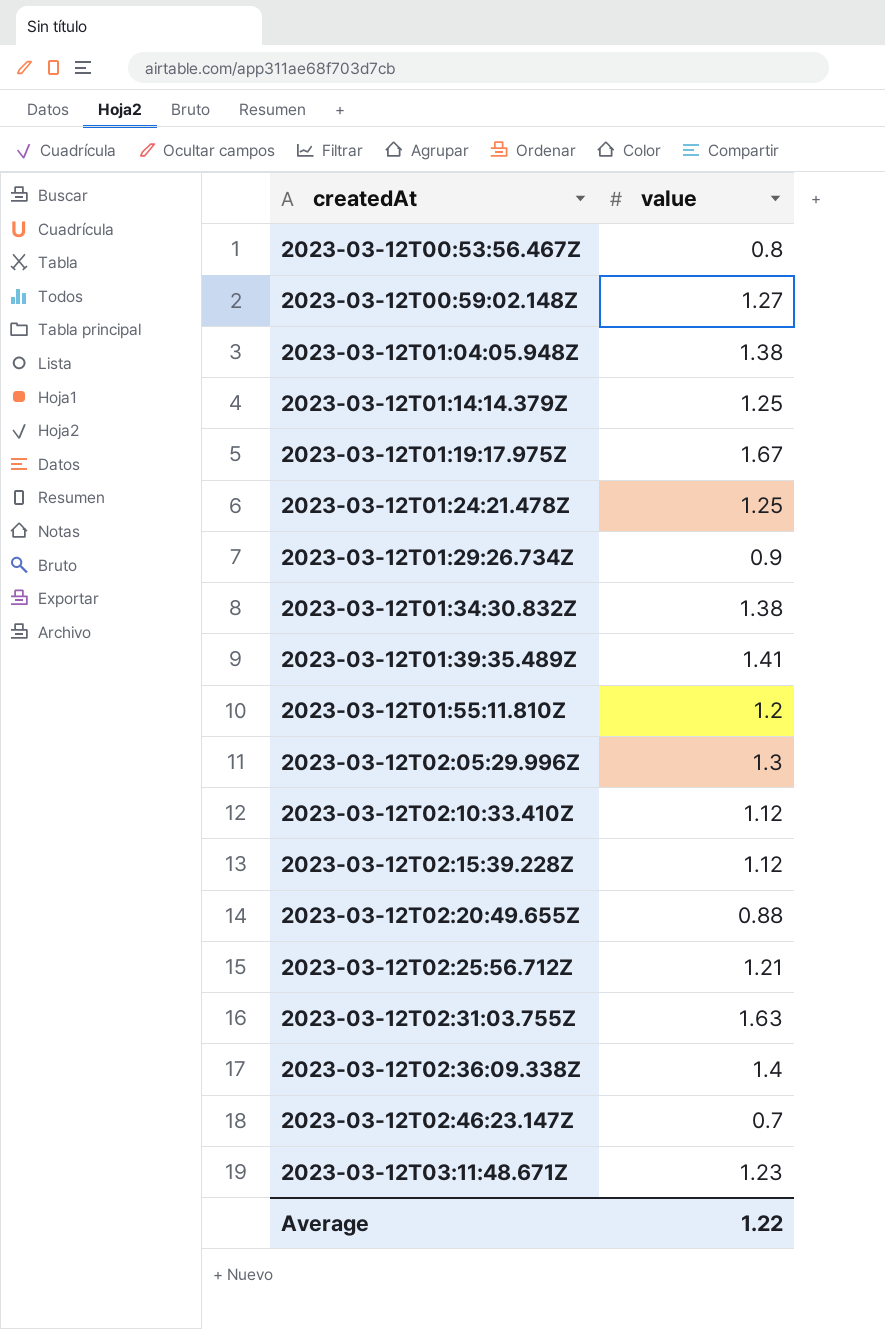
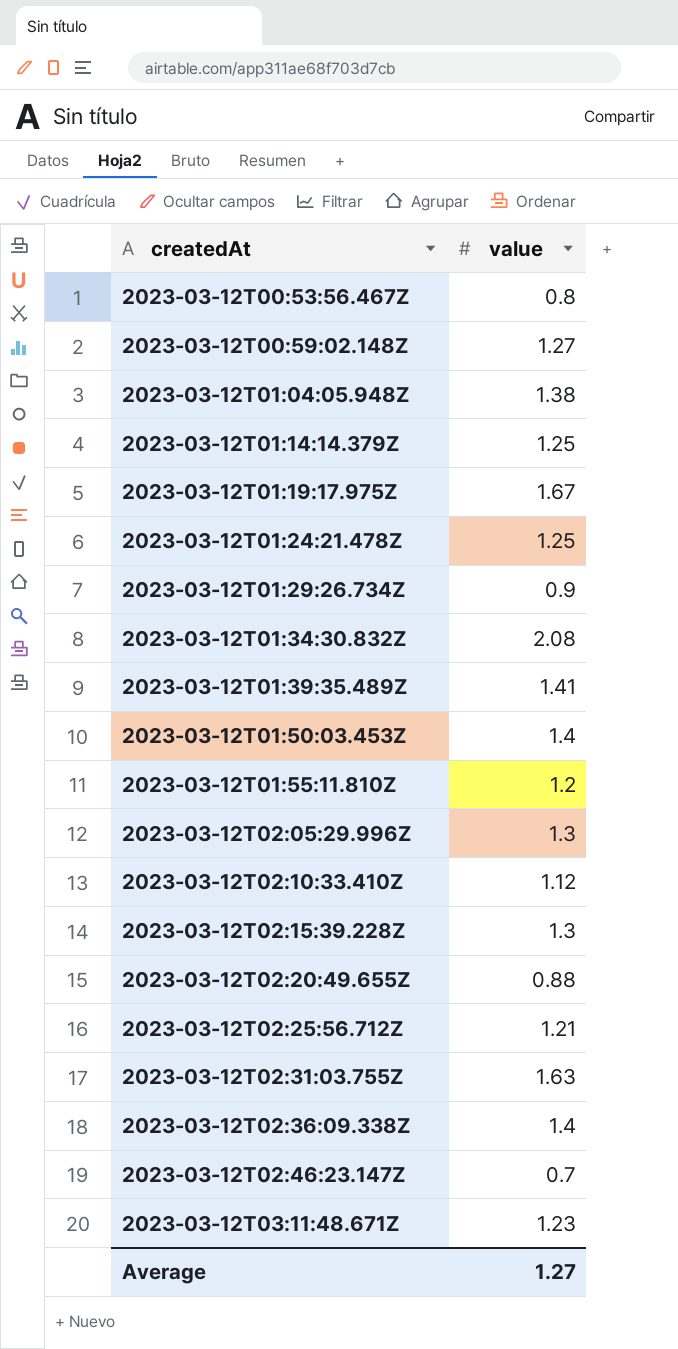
2023-03-12T01:34:30.832Z | value: 1.38 -> 2.08
row 2023-03-12T01:50:03.453Z: none -> 1.4
2023-03-12T02:15:39.228Z | value: 1.12 -> 1.3
Average | value: 1.22 -> 1.27

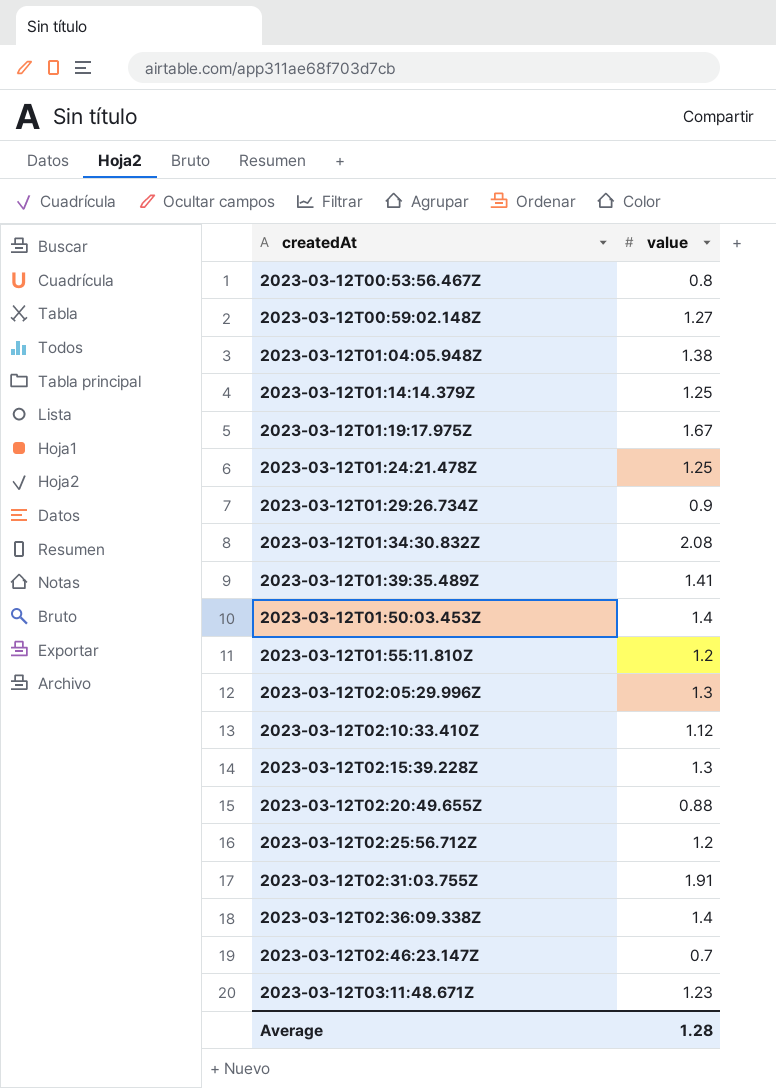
2023-03-12T02:25:56.712Z | value: 1.21 -> 1.2
2023-03-12T02:31:03.755Z | value: 1.63 -> 1.91
Average | value: 1.27 -> 1.28

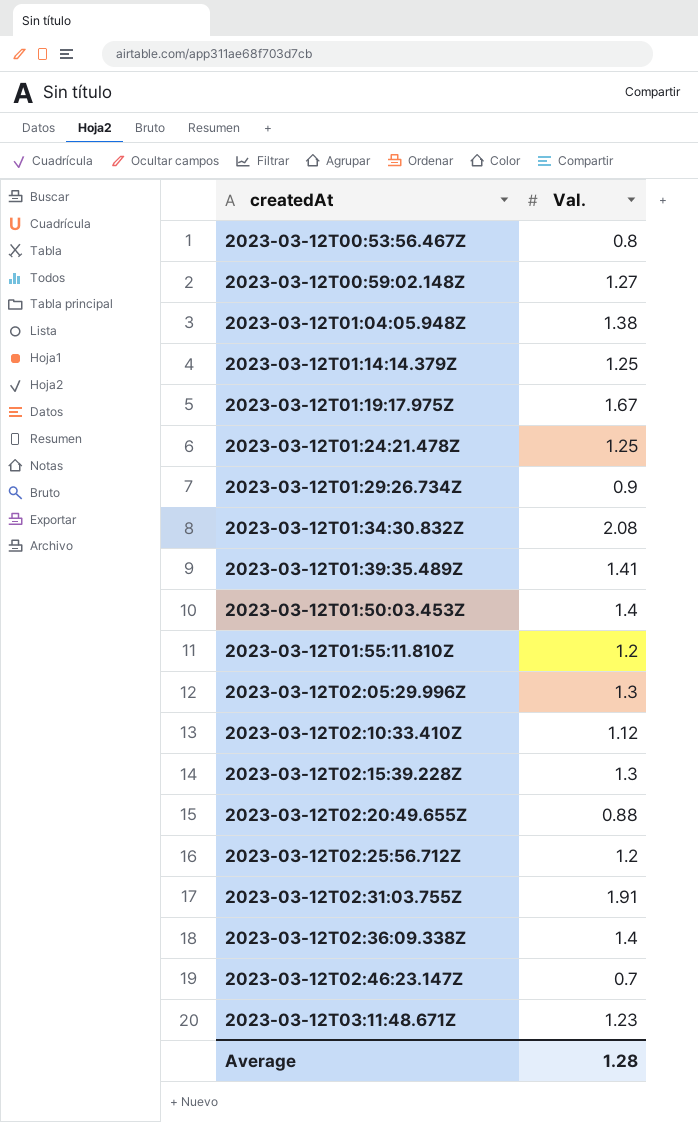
column name: value -> Val.

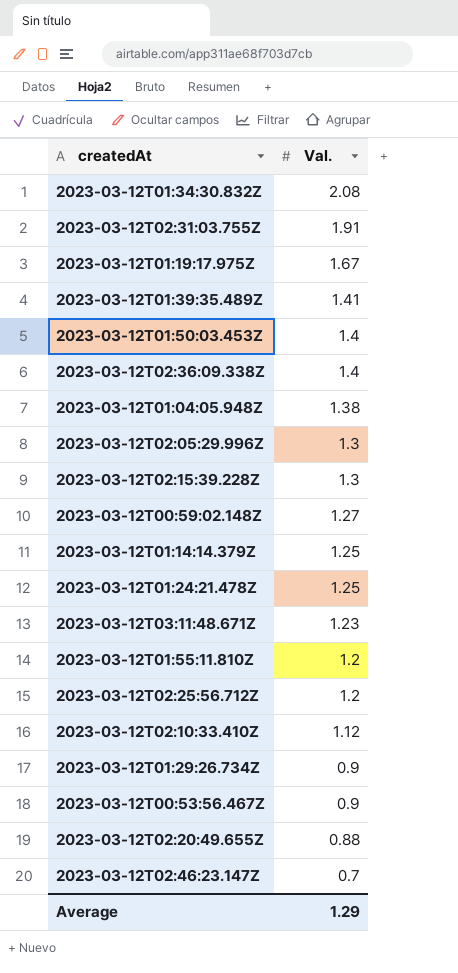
row order: createdAt ascending -> Val. descending
2023-03-12T00:53:56.467Z | Val.: 0.8 -> 0.9
Average | Val.: 1.28 -> 1.29

